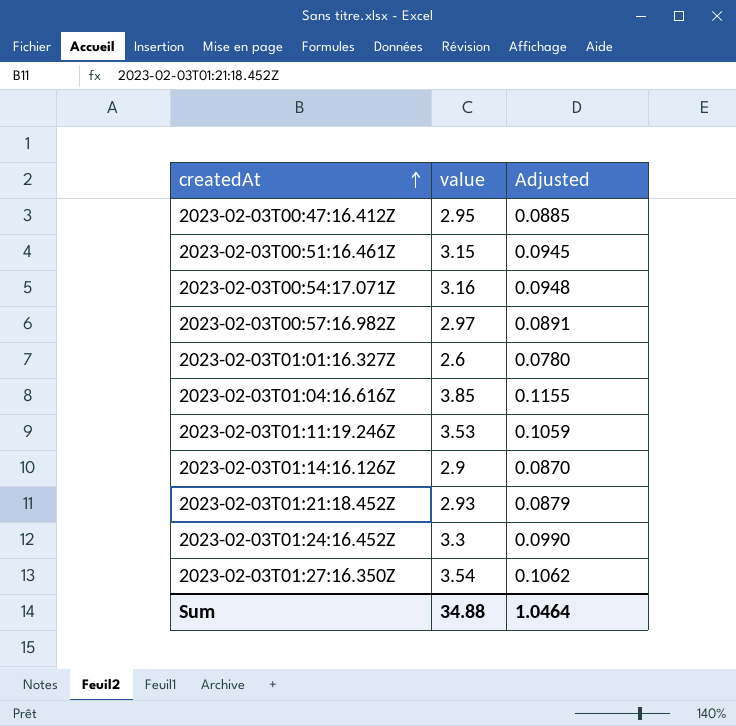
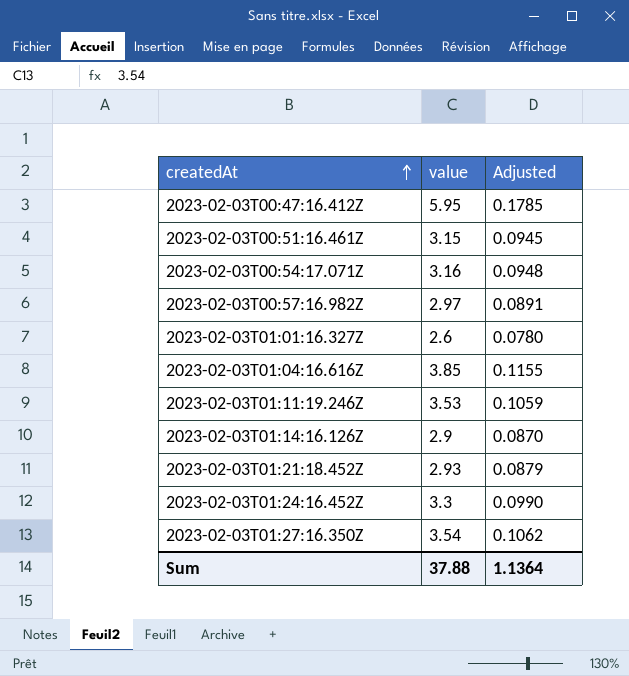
2023-02-03T00:47:16.412Z | value: 2.95 -> 5.95
2023-02-03T00:47:16.412Z | Adjusted: 0.0885 -> 0.1785
Sum | value: 34.88 -> 37.88
Sum | Adjusted: 1.0464 -> 1.1364

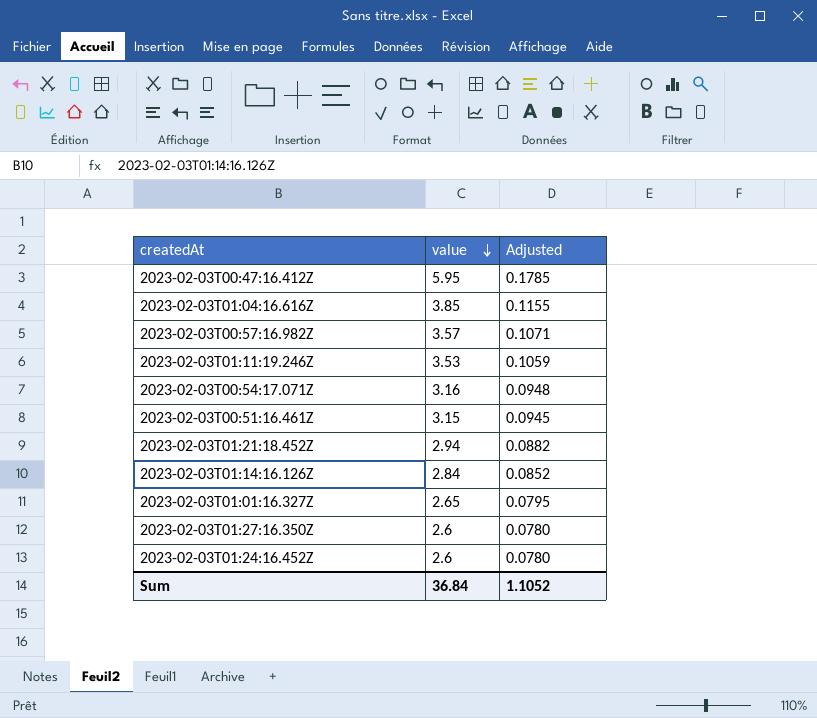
row order: createdAt ascending -> value descending
2023-02-03T00:57:16.982Z | value: 2.97 -> 3.57
2023-02-03T00:57:16.982Z | Adjusted: 0.0891 -> 0.1071
2023-02-03T01:21:18.452Z | value: 2.93 -> 2.94
2023-02-03T01:21:18.452Z | Adjusted: 0.0879 -> 0.0882
2023-02-03T01:14:16.126Z | value: 2.9 -> 2.84
2023-02-03T01:14:16.126Z | Adjusted: 0.0870 -> 0.0852
2023-02-03T01:01:16.327Z | value: 2.6 -> 2.65
2023-02-03T01:01:16.327Z | Adjusted: 0.0780 -> 0.0795
2023-02-03T01:27:16.350Z | value: 3.54 -> 2.6
2023-02-03T01:27:16.350Z | Adjusted: 0.1062 -> 0.0780
2023-02-03T01:24:16.452Z | value: 3.3 -> 2.6
2023-02-03T01:24:16.452Z | Adjusted: 0.0990 -> 0.0780
Sum | value: 37.88 -> 36.84
Sum | Adjusted: 1.1364 -> 1.1052

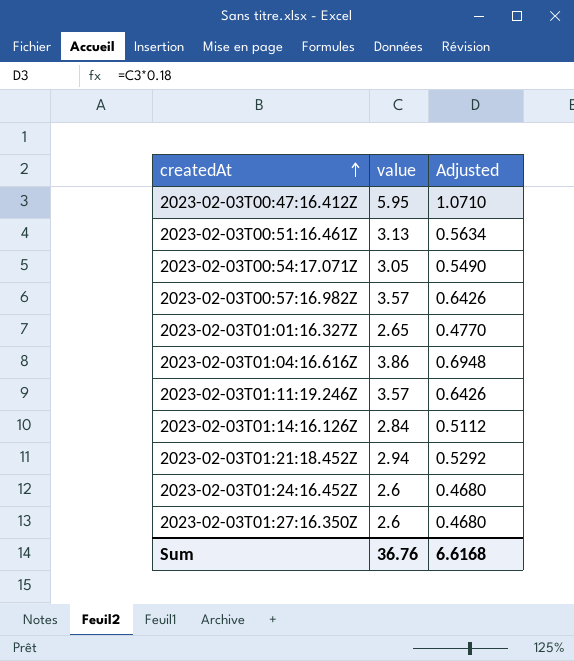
row order: value descending -> createdAt ascending
column Adjusted | formula: [value] * 0.03 -> [value] * 0.18
2023-02-03T00:51:16.461Z | value: 3.15 -> 3.13
2023-02-03T00:54:17.071Z | value: 3.16 -> 3.05
2023-02-03T01:04:16.616Z | value: 3.85 -> 3.86
2023-02-03T01:11:19.246Z | value: 3.53 -> 3.57
Sum | value: 36.84 -> 36.76
Sum | Adjusted: 1.1052 -> 6.6168

